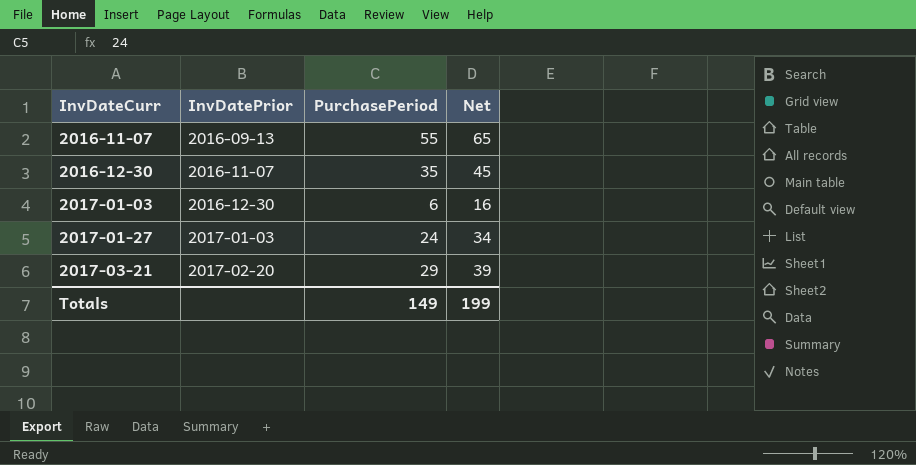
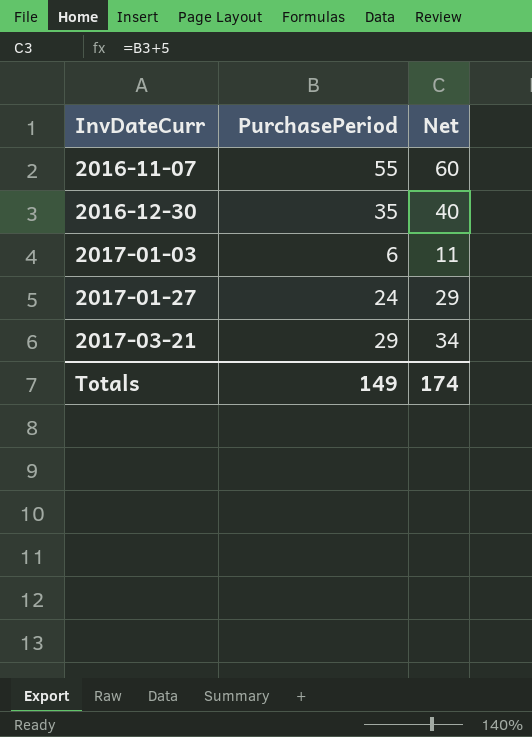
column InvDatePrior | position: 2 -> none
column Net | formula: [PurchasePeriod] + 10 -> [PurchasePeriod] + 5
Totals | Net: 199 -> 174

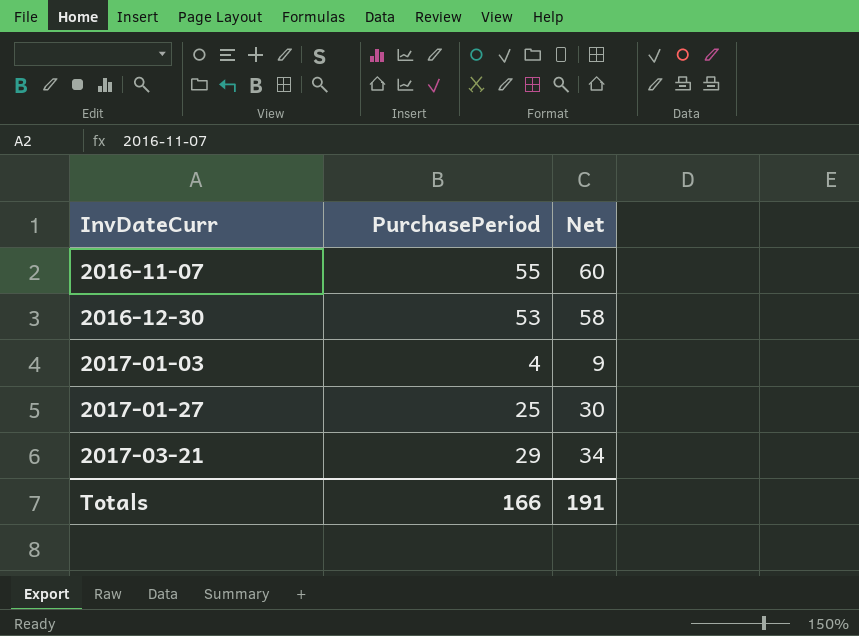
2016-12-30 | PurchasePeriod: 35 -> 53
2016-12-30 | Net: 40 -> 58
2017-01-03 | PurchasePeriod: 6 -> 4
2017-01-03 | Net: 11 -> 9
2017-01-27 | PurchasePeriod: 24 -> 25
2017-01-27 | Net: 29 -> 30
Totals | PurchasePeriod: 149 -> 166
Totals | Net: 174 -> 191

